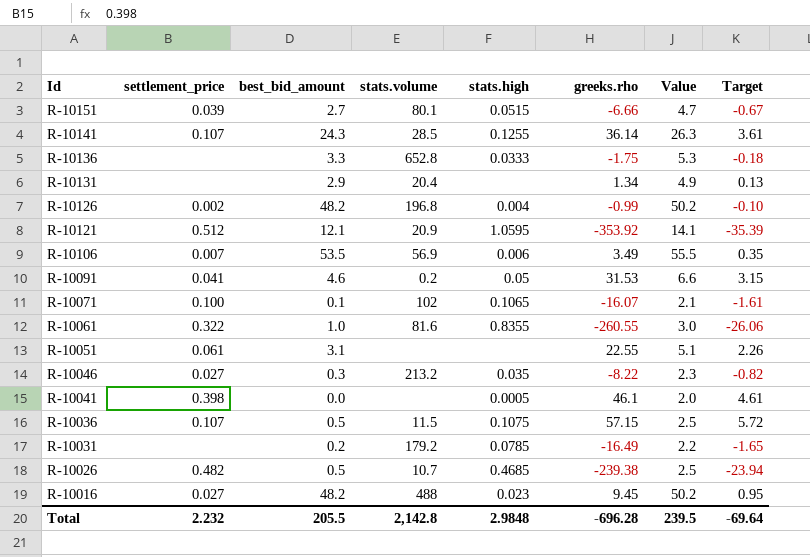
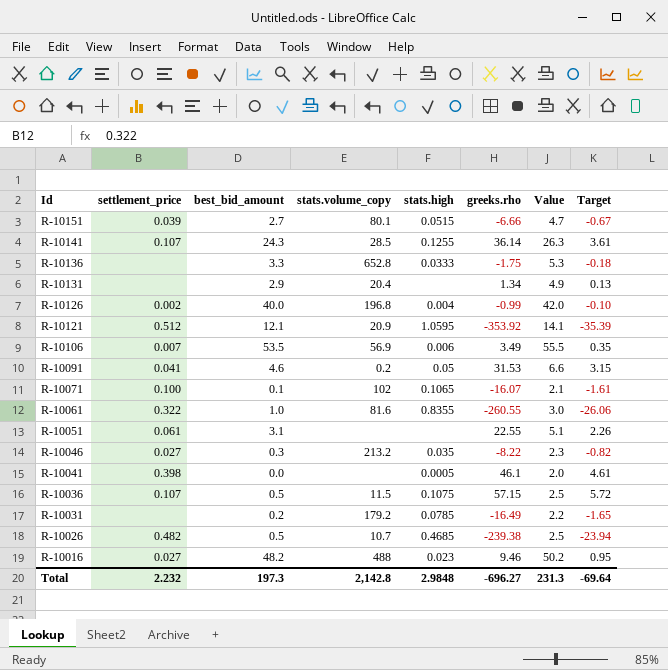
column name: stats.volume -> stats.volume_copy
R-10126 | best_bid_amount: 48.2 -> 40.0
R-10126 | Value: 50.2 -> 42.0
R-10016 | greeks.rho: 9.45 -> 9.46
Total | best_bid_amount: 205.5 -> 197.3
Total | greeks.rho: -696.28 -> -696.27
Total | Value: 239.5 -> 231.3

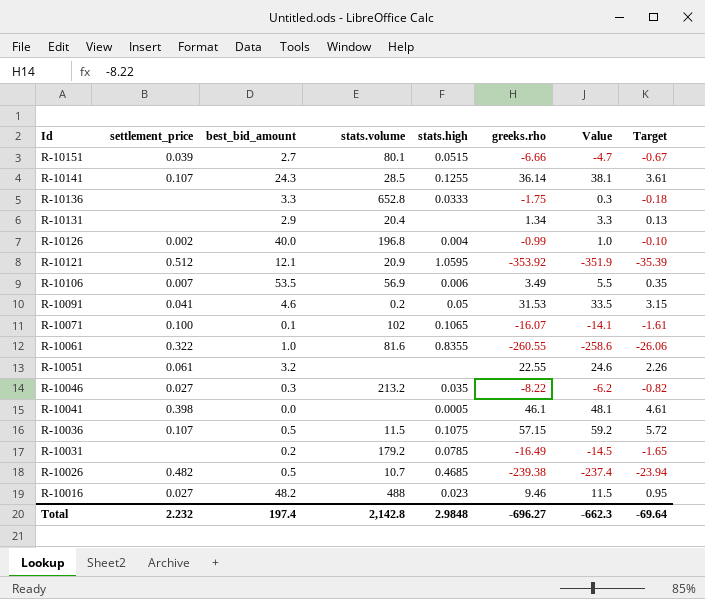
column name: stats.volume_copy -> stats.volume
column Value | formula: [best_bid_amount] + 2 -> [greeks.rho] + 2
R-10051 | best_bid_amount: 3.1 -> 3.2
Total | best_bid_amount: 197.3 -> 197.4
Total | Value: 231.3 -> -662.3

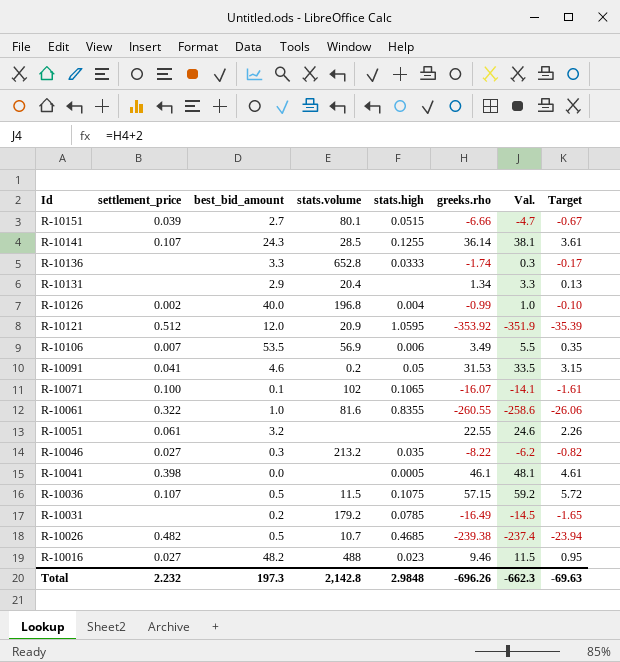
column name: Value -> Val.
R-10136 | greeks.rho: -1.75 -> -1.74
R-10136 | Target: -0.18 -> -0.17
R-10121 | best_bid_amount: 12.1 -> 12.0
Total | best_bid_amount: 197.4 -> 197.3
Total | greeks.rho: -696.27 -> -696.26
Total | Target: -69.64 -> -69.63

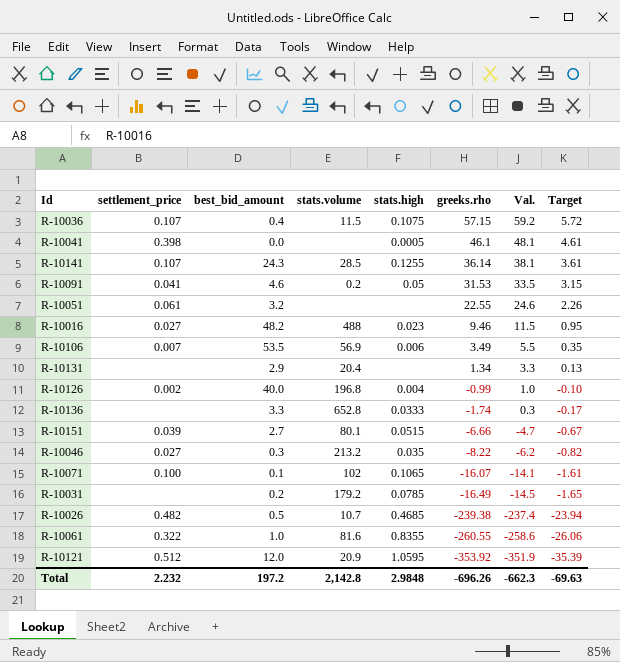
row order: Id descending -> greeks.rho descending
R-10036 | best_bid_amount: 0.5 -> 0.4
Total | best_bid_amount: 197.3 -> 197.2

